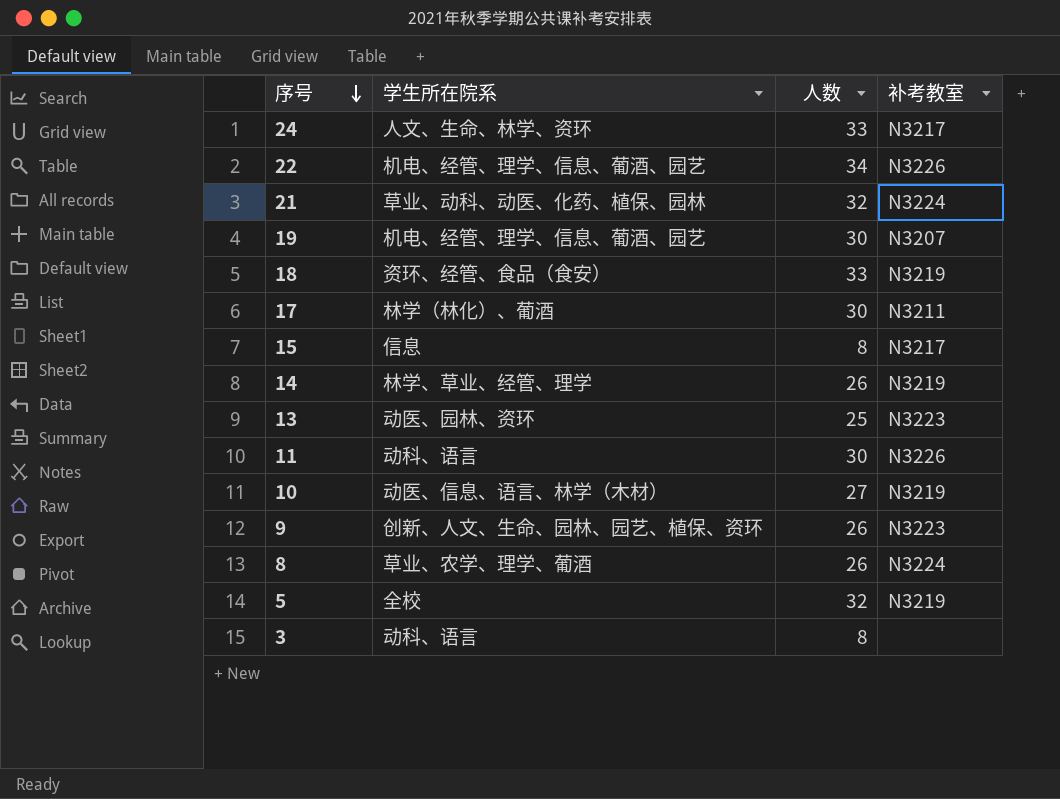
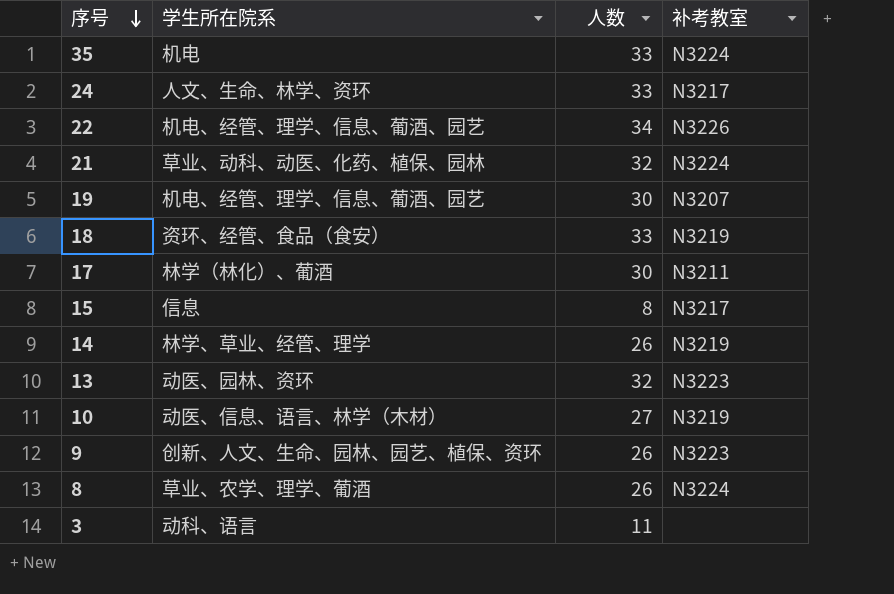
row 11: 动科、语言 | 30 | N3226 -> none
row 5: 全校 | 32 | N3219 -> none
row 35: none -> 机电 | 33 | N3224
13 | 人数: 25 -> 32
3 | 人数: 8 -> 11

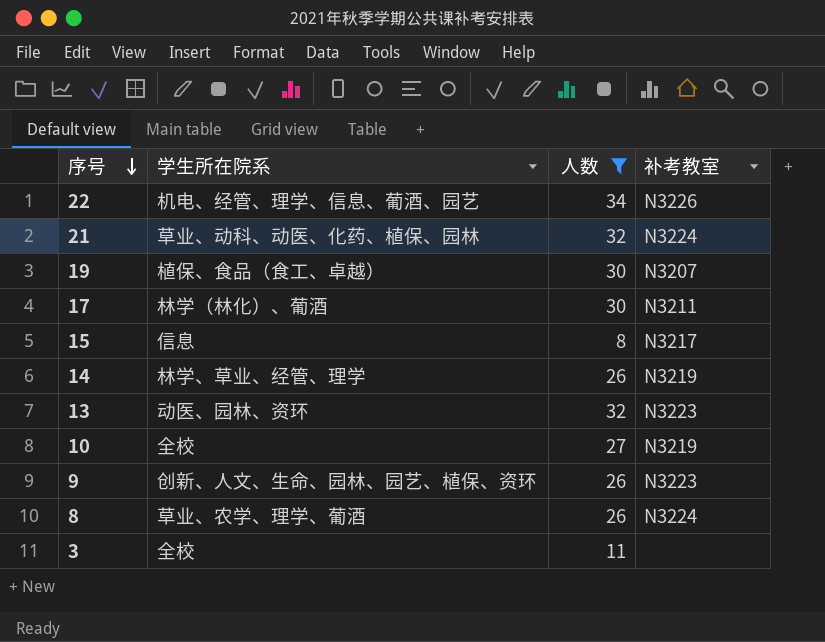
filter: none -> 人数 != 33
19 | 学生所在院系: 机电、经管、理学、信息、葡酒、园艺 -> 植保、食品（食工、卓越）
10 | 学生所在院系: 动医、信息、语言、林学（木材） -> 全校
3 | 学生所在院系: 动科、语言 -> 全校

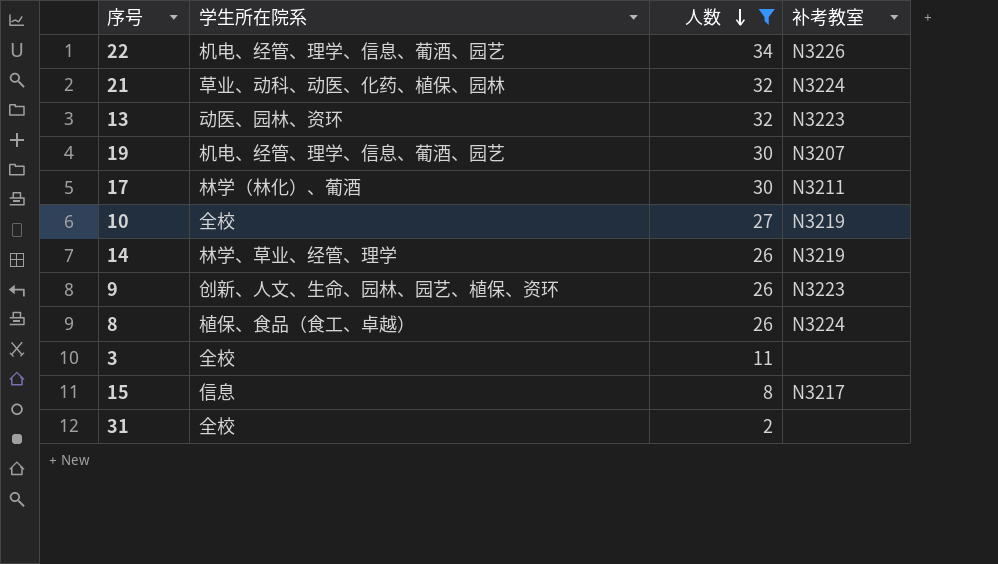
row order: 序号 descending -> 人数 descending
19 | 学生所在院系: 植保、食品（食工、卓越） -> 机电、经管、理学、信息、葡酒、园艺
8 | 学生所在院系: 草业、农学、理学、葡酒 -> 植保、食品（食工、卓越）
row 31: none -> 全校 | 2 | none

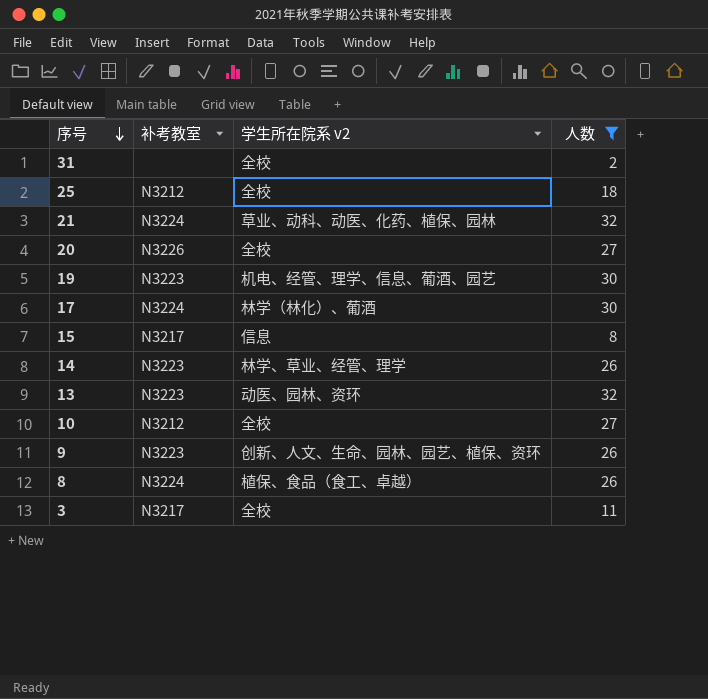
row order: 人数 descending -> 序号 descending
column 补考教室 | position: 4 -> 2
column name: 学生所在院系 -> 学生所在院系 v2
row 22: 机电、经管、理学、信息、葡酒、园艺 | 34 | N3226 -> none
row 25: none -> N3212 | 全校 | 18
row 20: none -> N3226 | 全校 | 27
19 | 补考教室: N3207 -> N3223
17 | 补考教室: N3211 -> N3224
14 | 补考教室: N3219 -> N3223
10 | 补考教室: N3219 -> N3212
3 | 补考教室: none -> N3217

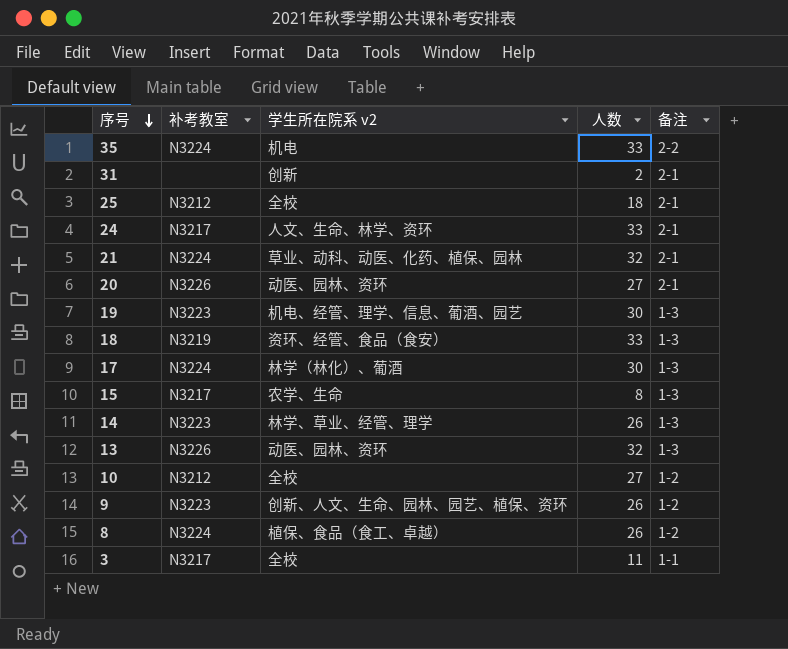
filter: 人数 != 33 -> none
column 备注 | position: none -> 5
31 | 学生所在院系 v2: 全校 -> 创新
20 | 学生所在院系 v2: 全校 -> 动医、园林、资环
15 | 学生所在院系 v2: 信息 -> 农学、生命
13 | 补考教室: N3223 -> N3226

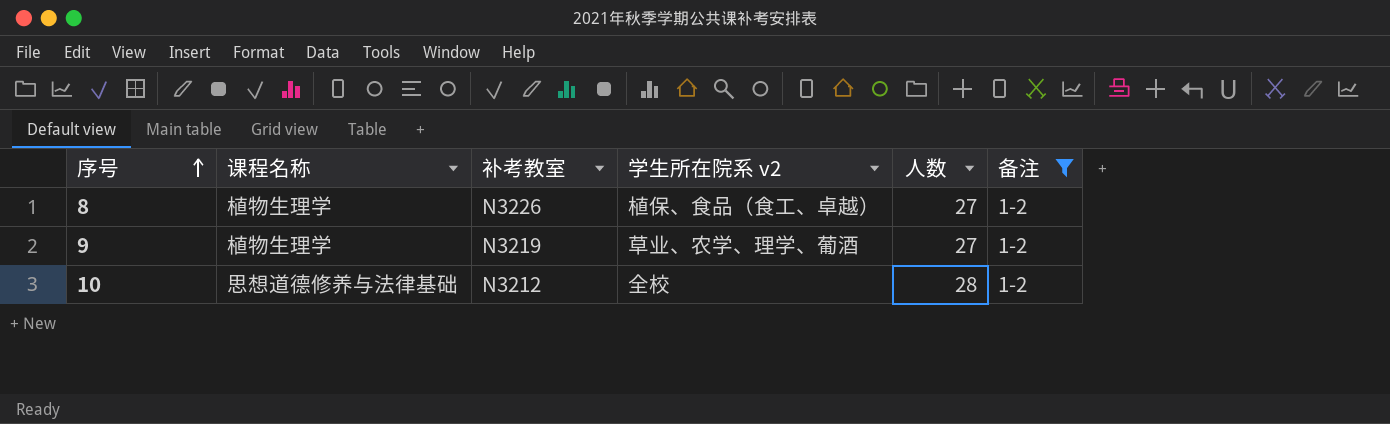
filter: none -> 备注 = 1-2
row order: 序号 descending -> 序号 ascending
column 课程名称 | position: none -> 2
8 | 补考教室: N3224 -> N3226
8 | 人数: 26 -> 27
9 | 补考教室: N3223 -> N3219
9 | 学生所在院系 v2: 创新、人文、生命、园林、园艺、植保、资环 -> 草业、农学、理学、葡酒
9 | 人数: 26 -> 27
10 | 人数: 27 -> 28

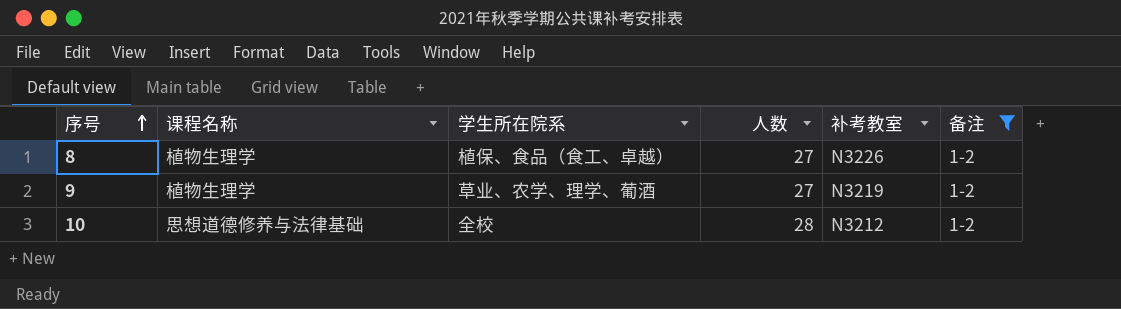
column name: 学生所在院系 v2 -> 学生所在院系
column 补考教室 | position: 3 -> 5

